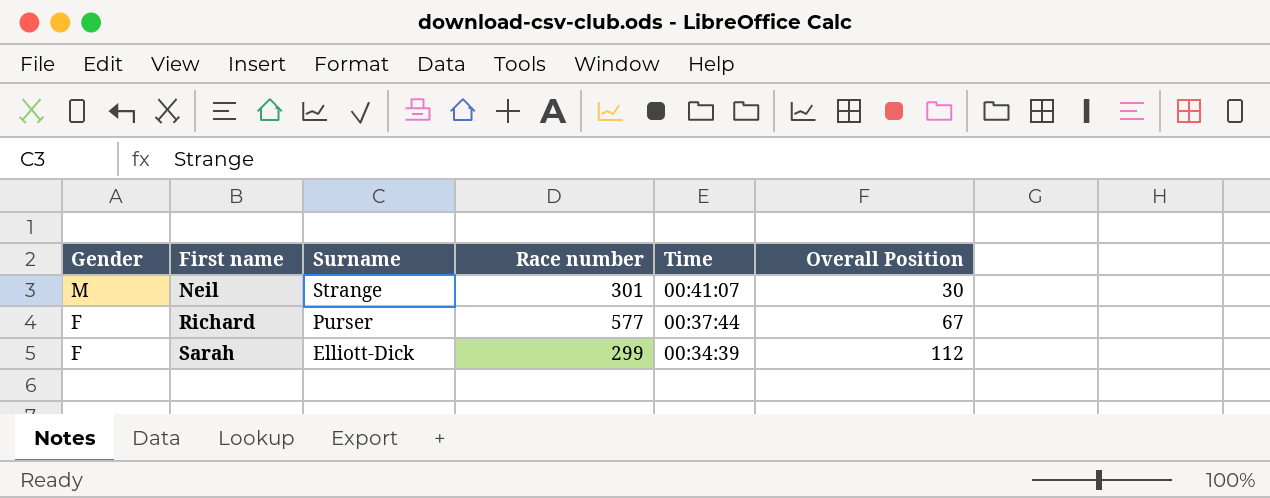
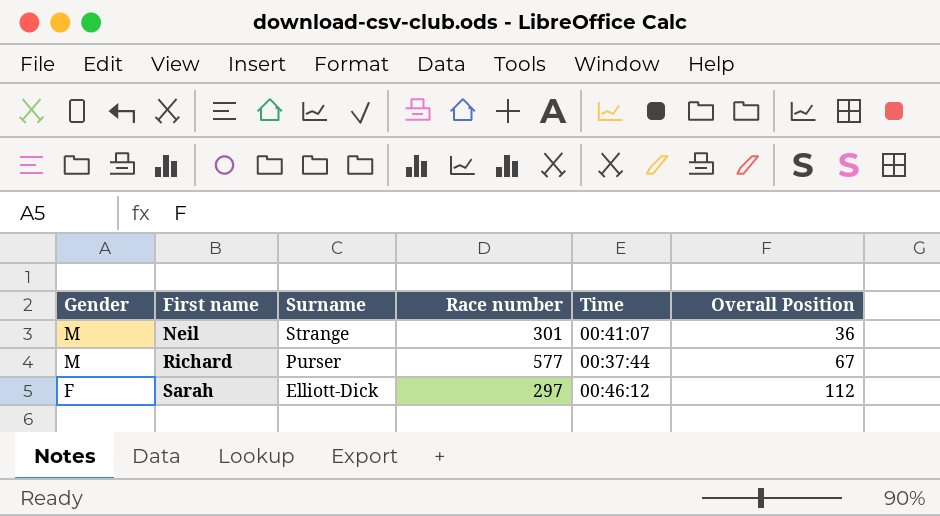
Neil | Overall Position: 30 -> 36
Richard | Gender: F -> M
Sarah | Race number: 299 -> 297
Sarah | Time: 00:34:39 -> 00:46:12

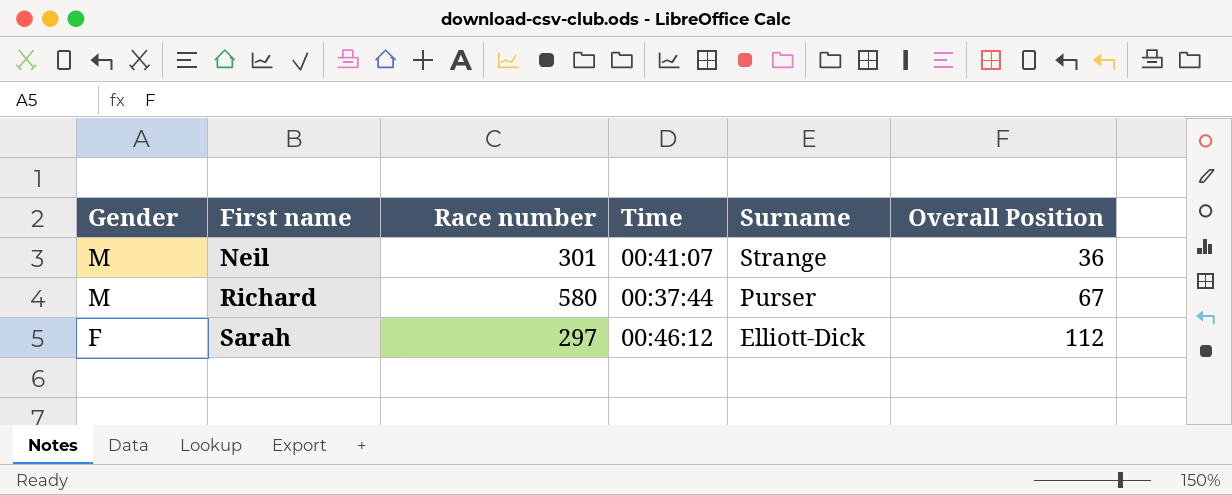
column Surname | position: 3 -> 5
Richard | Race number: 577 -> 580

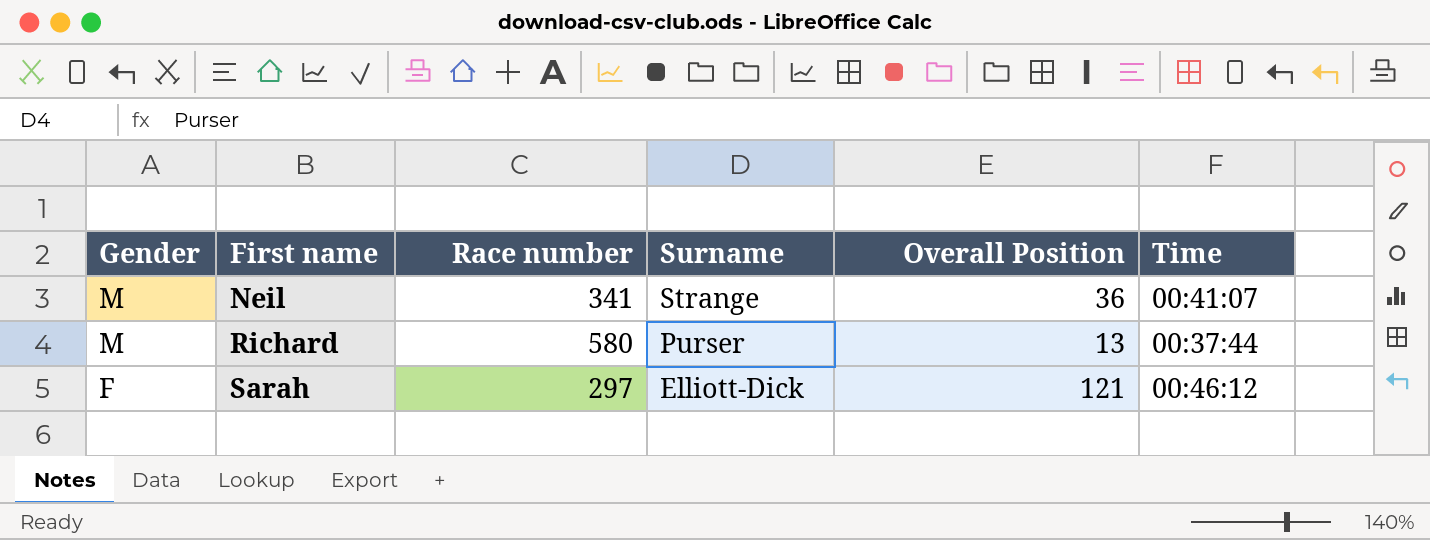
column Time | position: 4 -> 6
Neil | Race number: 301 -> 341
Richard | Overall Position: 67 -> 13
Sarah | Overall Position: 112 -> 121

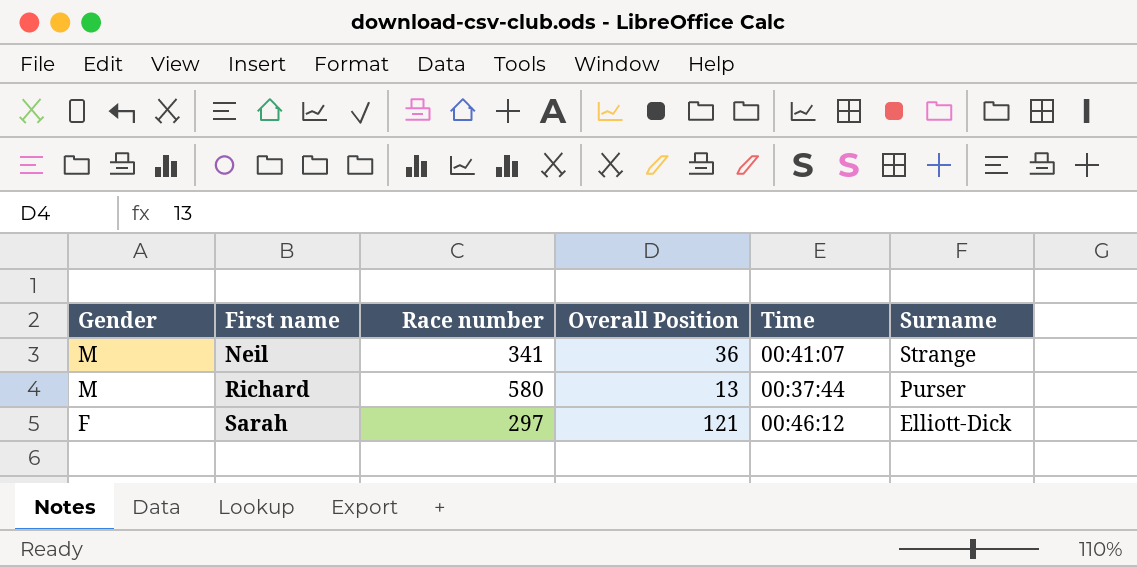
column Surname | position: 4 -> 6

